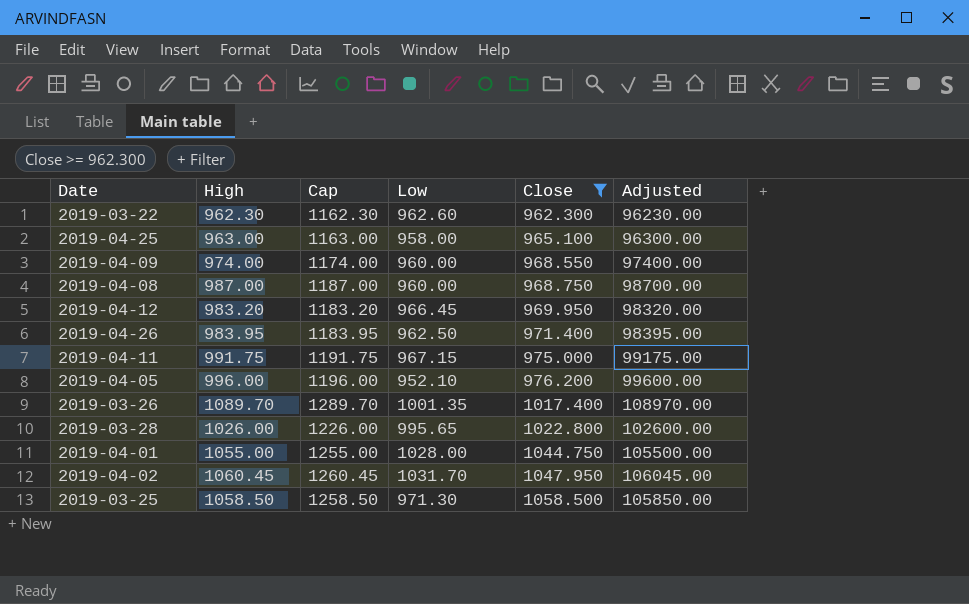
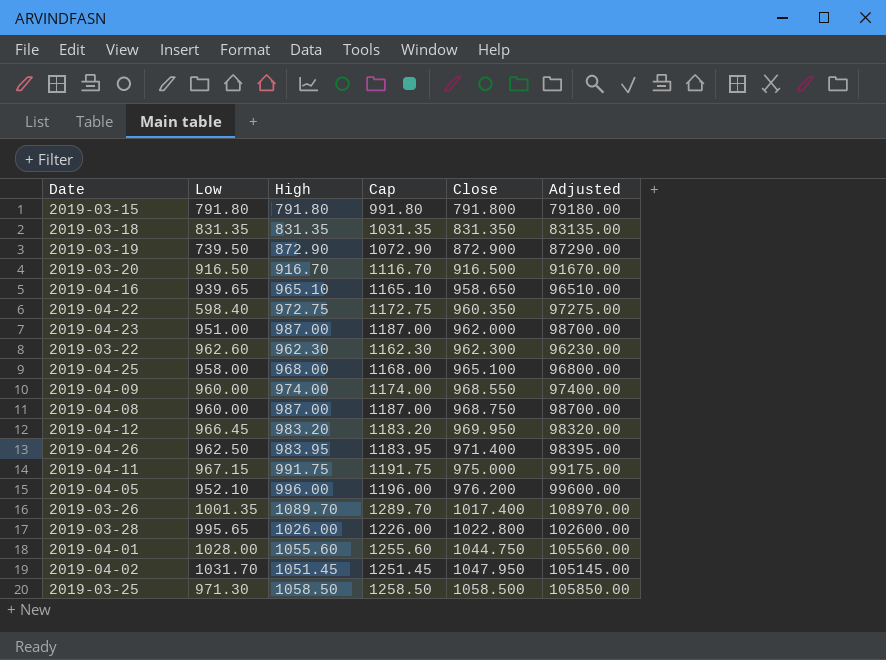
filter: Close >= 962.300 -> none
column Low | position: 4 -> 2
2019-04-25 | High: 963.00 -> 968.00
2019-04-25 | Cap: 1163.00 -> 1168.00
2019-04-25 | Adjusted: 96300.00 -> 96800.00
2019-04-01 | High: 1055.00 -> 1055.60
2019-04-01 | Cap: 1255.00 -> 1255.60
2019-04-01 | Adjusted: 105500.00 -> 105560.00
2019-04-02 | High: 1060.45 -> 1051.45
2019-04-02 | Cap: 1260.45 -> 1251.45
2019-04-02 | Adjusted: 106045.00 -> 105145.00

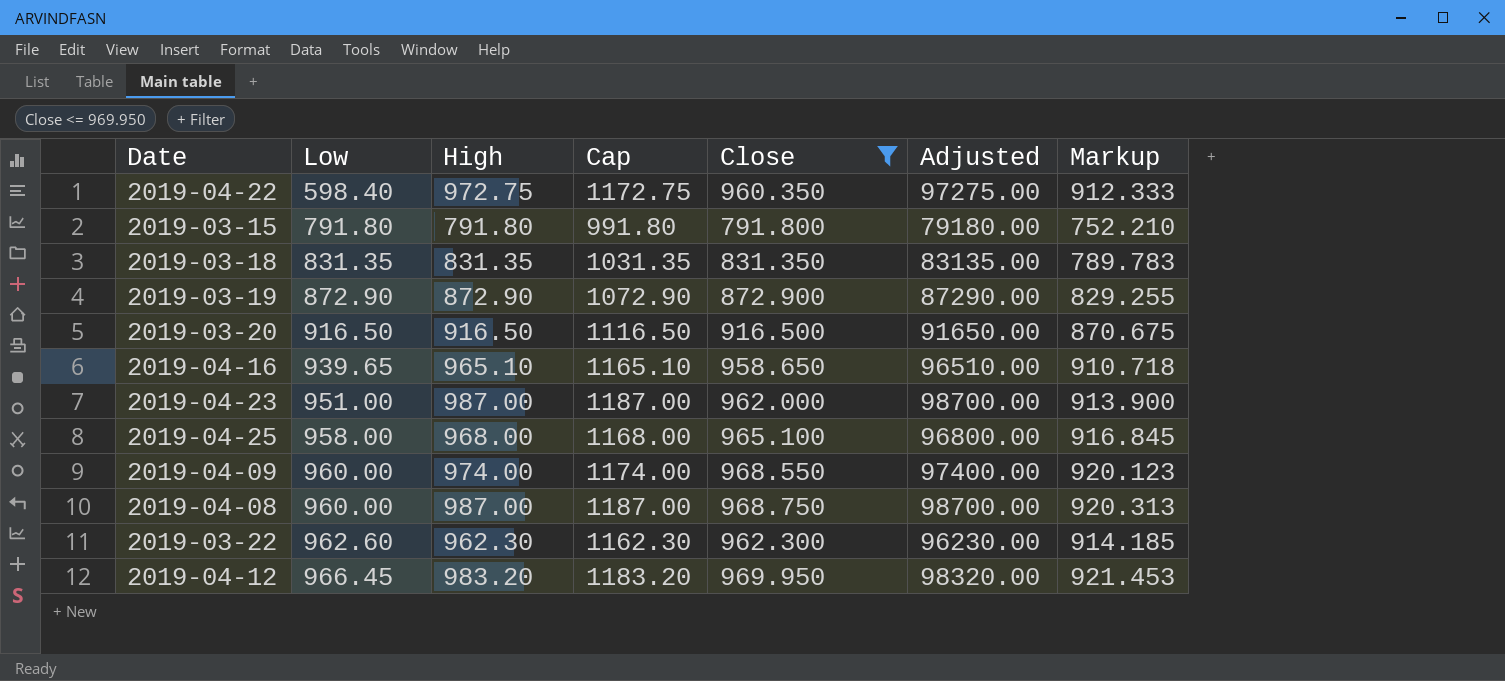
filter: none -> Close <= 969.950
row order: Close ascending -> Low ascending
column Markup | formula: none -> [Close] * 0.95
2019-03-19 | Low: 739.50 -> 872.90
2019-03-20 | High: 916.70 -> 916.50
2019-03-20 | Cap: 1116.70 -> 1116.50
2019-03-20 | Adjusted: 91670.00 -> 91650.00

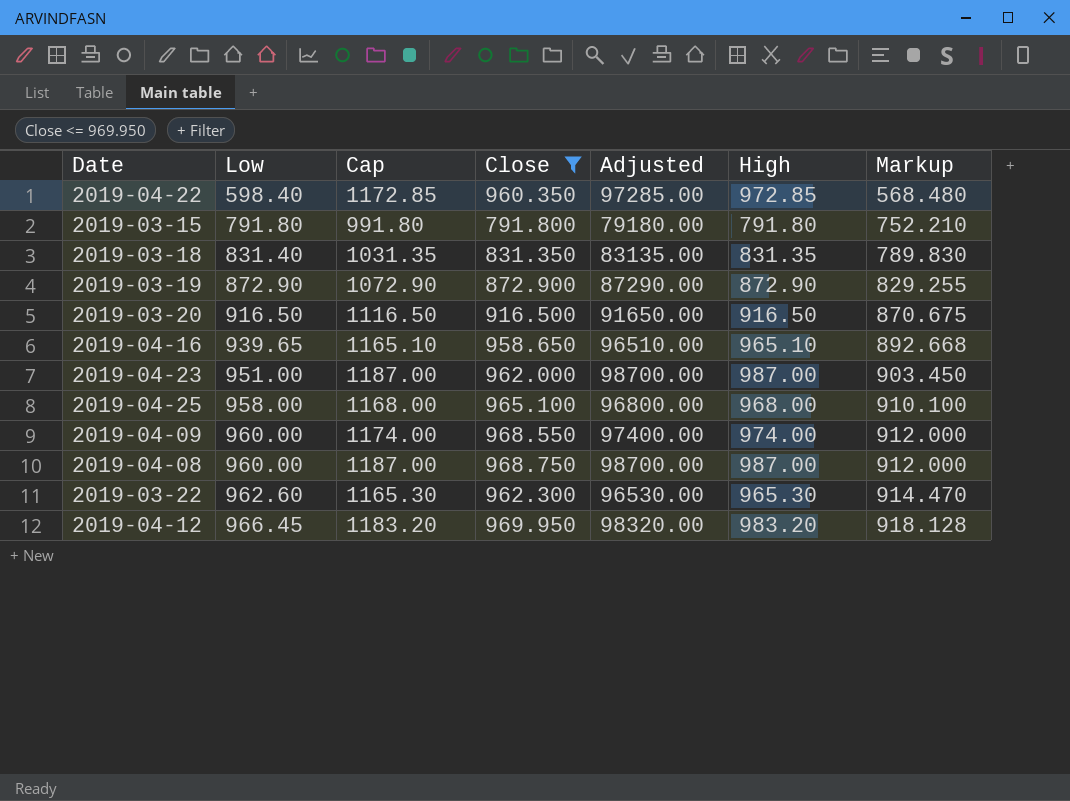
column High | position: 3 -> 6
column Markup | formula: [Close] * 0.95 -> [Low] * 0.95
2019-04-22 | Cap: 1172.75 -> 1172.85
2019-04-22 | Adjusted: 97275.00 -> 97285.00
2019-04-22 | High: 972.75 -> 972.85
2019-03-18 | Low: 831.35 -> 831.40
2019-03-22 | Cap: 1162.30 -> 1165.30
2019-03-22 | Adjusted: 96230.00 -> 96530.00
2019-03-22 | High: 962.30 -> 965.30

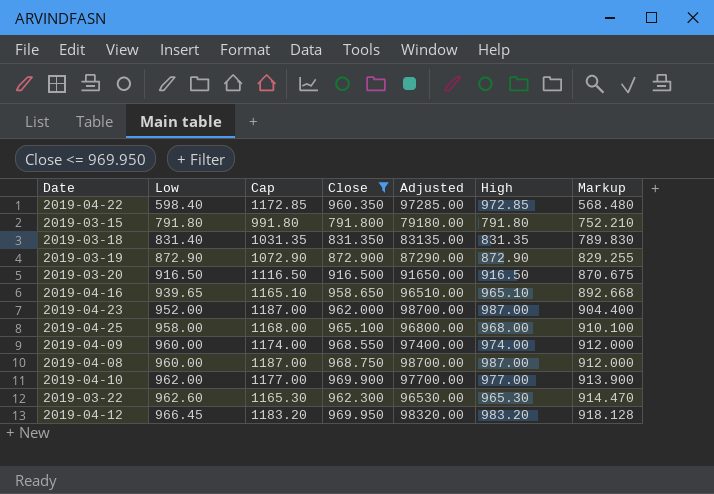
2019-04-23 | Low: 951.00 -> 952.00
2019-04-23 | Markup: 903.450 -> 904.400
row 2019-04-10: none -> 962.00 | 1177.00 | 969.900 | 97700.00 | 977.00 | 913.900

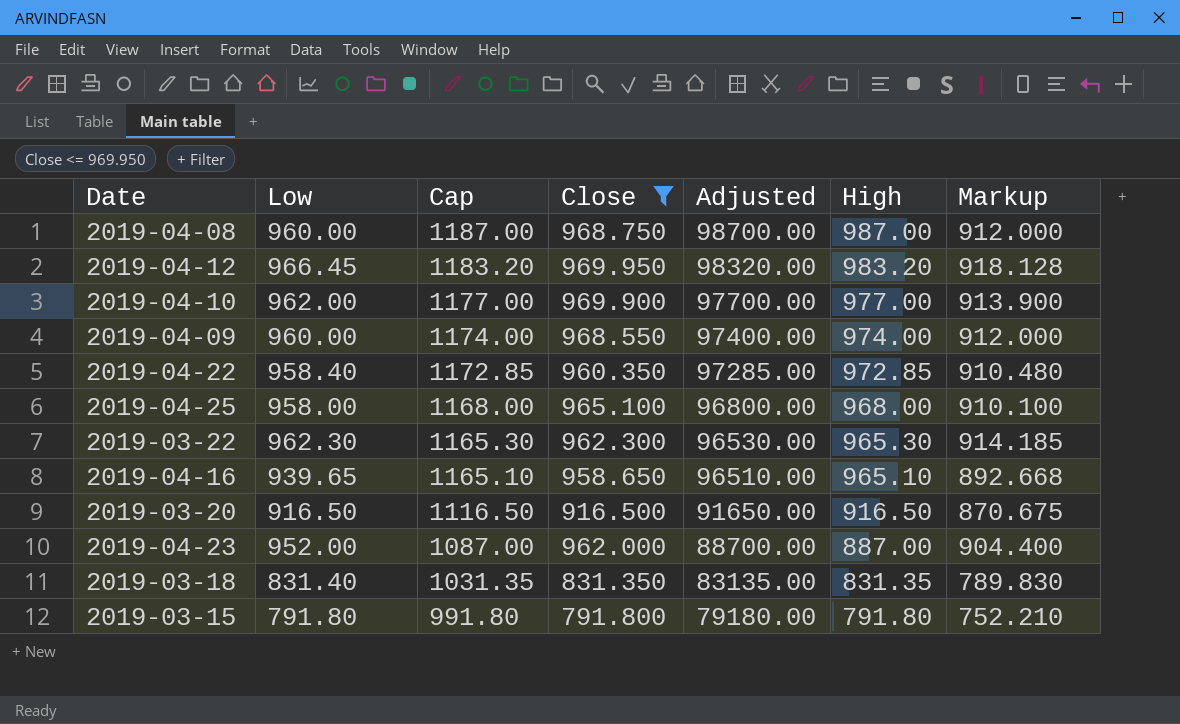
row order: Low ascending -> Cap descending
row 2019-03-19: 872.90 | 1072.90 | 872.900 | 87290.00 | 872.90 | 829.255 -> none
2019-04-22 | Low: 598.40 -> 958.40
2019-04-22 | Markup: 568.480 -> 910.480
2019-03-22 | Low: 962.60 -> 962.30
2019-03-22 | Markup: 914.470 -> 914.185
2019-04-23 | Cap: 1187.00 -> 1087.00
2019-04-23 | Adjusted: 98700.00 -> 88700.00
2019-04-23 | High: 987.00 -> 887.00

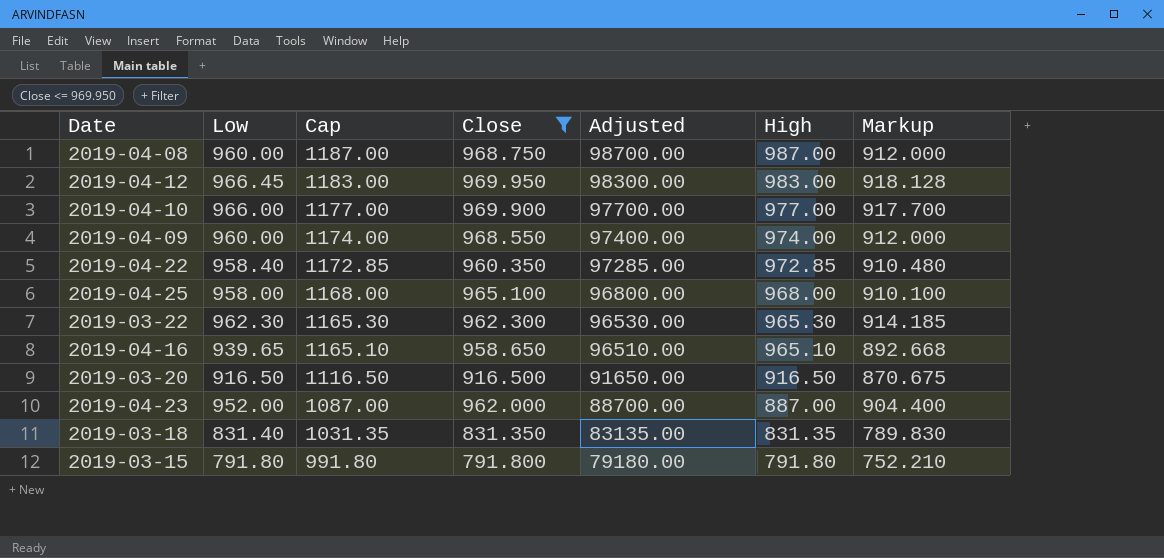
2019-04-12 | Cap: 1183.20 -> 1183.00
2019-04-12 | Adjusted: 98320.00 -> 98300.00
2019-04-12 | High: 983.20 -> 983.00
2019-04-10 | Low: 962.00 -> 966.00
2019-04-10 | Markup: 913.900 -> 917.700

